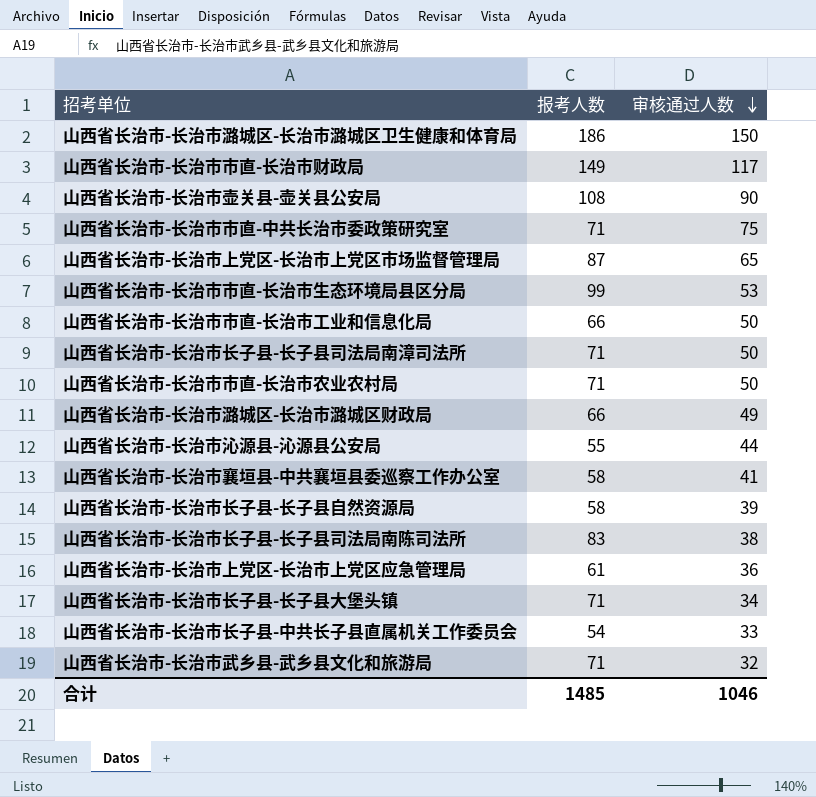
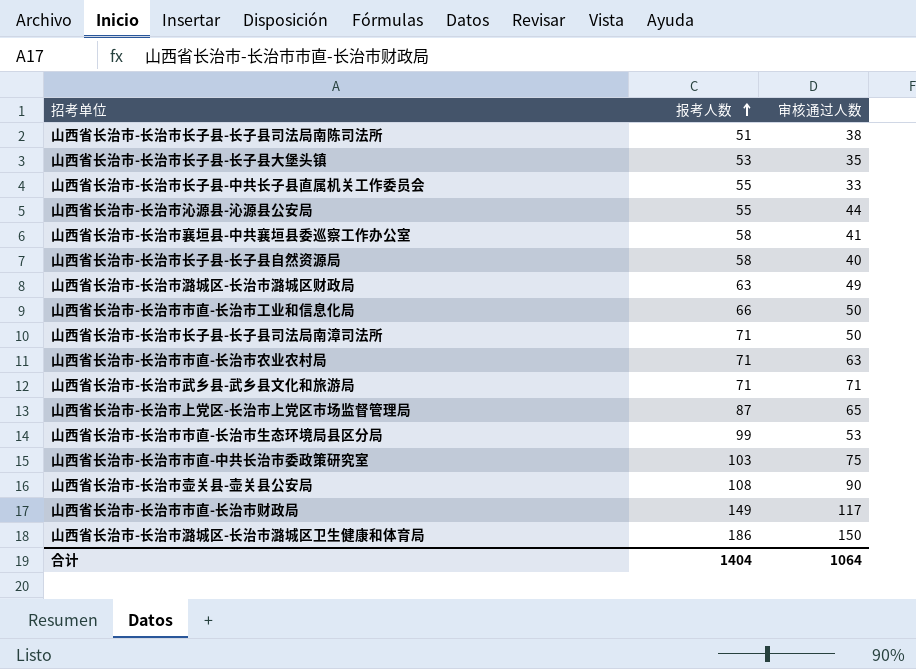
row order: 审核通过人数 descending -> 报考人数 ascending
row 山西省长治市-长治市上党区-长治市上党区应急管理局: 61 | 36 -> none
山西省长治市-长治市长子县-长子县司法局南陈司法所 | 报考人数: 83 -> 51
山西省长治市-长治市长子县-长子县大堡头镇 | 报考人数: 71 -> 53
山西省长治市-长治市长子县-长子县大堡头镇 | 审核通过人数: 34 -> 35
山西省长治市-长治市长子县-中共长子县直属机关工作委员会 | 报考人数: 54 -> 55
山西省长治市-长治市长子县-长子县自然资源局 | 审核通过人数: 39 -> 40
山西省长治市-长治市潞城区-长治市潞城区财政局 | 报考人数: 66 -> 63
山西省长治市-长治市市直-长治市农业农村局 | 审核通过人数: 50 -> 63
山西省长治市-长治市武乡县-武乡县文化和旅游局 | 审核通过人数: 32 -> 71
山西省长治市-长治市市直-中共长治市委政策研究室 | 报考人数: 71 -> 103
合计 | 报考人数: 1485 -> 1404
合计 | 审核通过人数: 1046 -> 1064

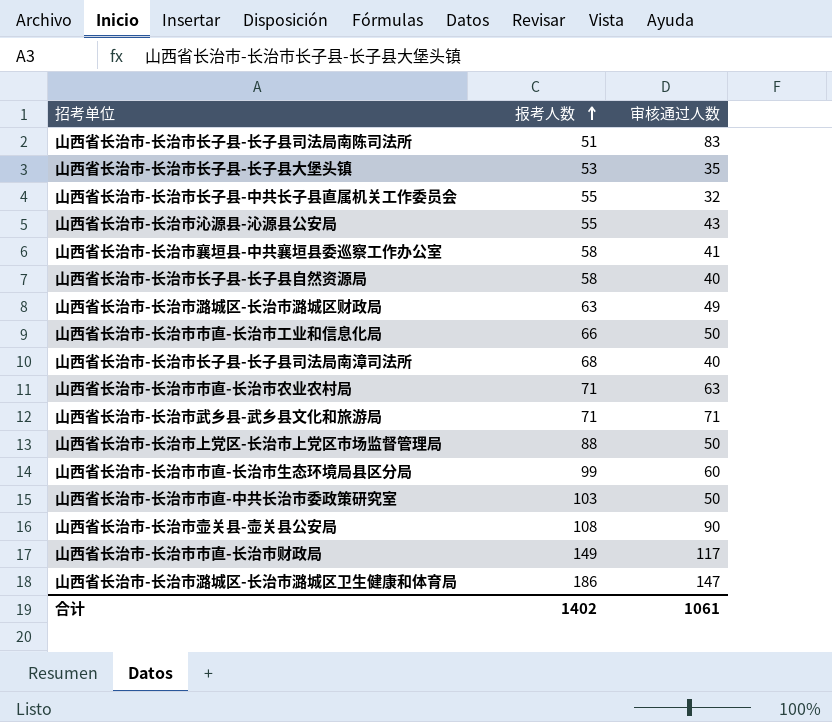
山西省长治市-长治市长子县-长子县司法局南陈司法所 | 审核通过人数: 38 -> 83
山西省长治市-长治市长子县-中共长子县直属机关工作委员会 | 审核通过人数: 33 -> 32
山西省长治市-长治市沁源县-沁源县公安局 | 审核通过人数: 44 -> 43
山西省长治市-长治市长子县-长子县司法局南漳司法所 | 报考人数: 71 -> 68
山西省长治市-长治市长子县-长子县司法局南漳司法所 | 审核通过人数: 50 -> 40
山西省长治市-长治市上党区-长治市上党区市场监督管理局 | 报考人数: 87 -> 88
山西省长治市-长治市上党区-长治市上党区市场监督管理局 | 审核通过人数: 65 -> 50
山西省长治市-长治市市直-长治市生态环境局县区分局 | 审核通过人数: 53 -> 60
山西省长治市-长治市市直-中共长治市委政策研究室 | 审核通过人数: 75 -> 50
山西省长治市-长治市潞城区-长治市潞城区卫生健康和体育局 | 审核通过人数: 150 -> 147
合计 | 报考人数: 1404 -> 1402
合计 | 审核通过人数: 1064 -> 1061

